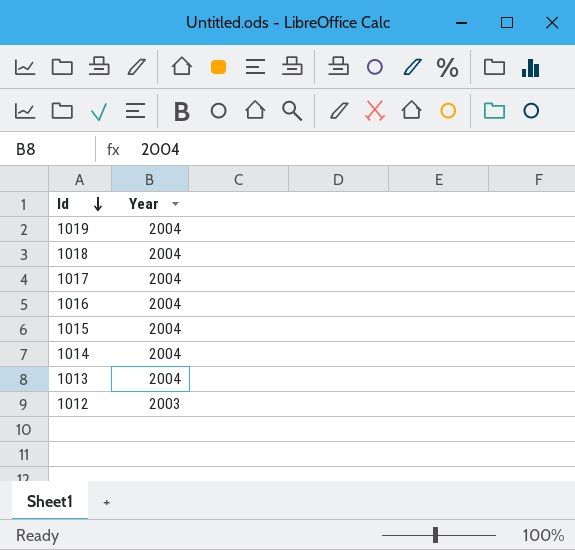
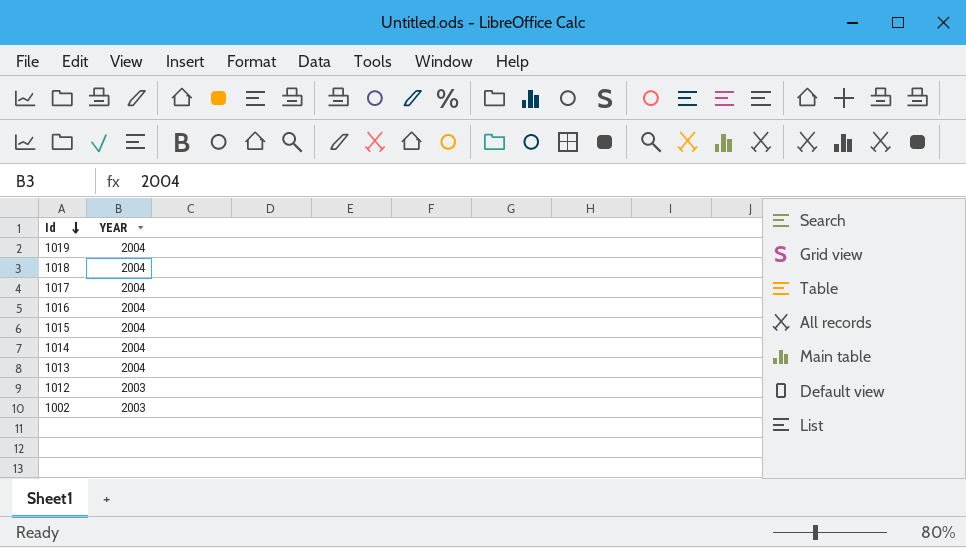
column name: Year -> YEAR
row 1002: none -> 2003

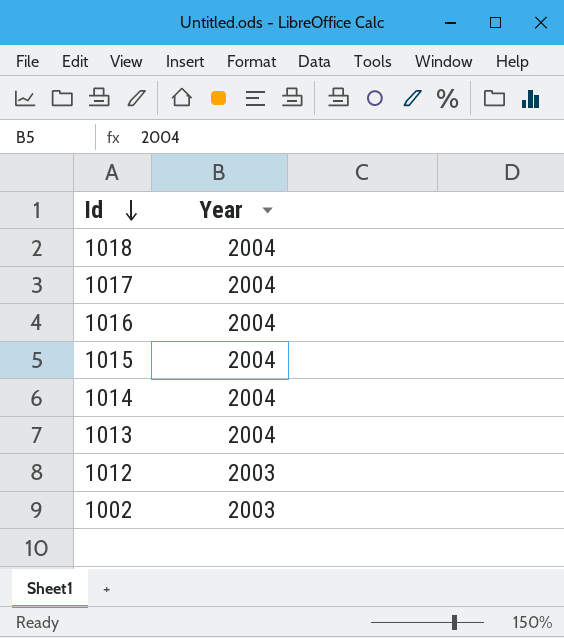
column name: YEAR -> Year
row 1019: 2004 -> none

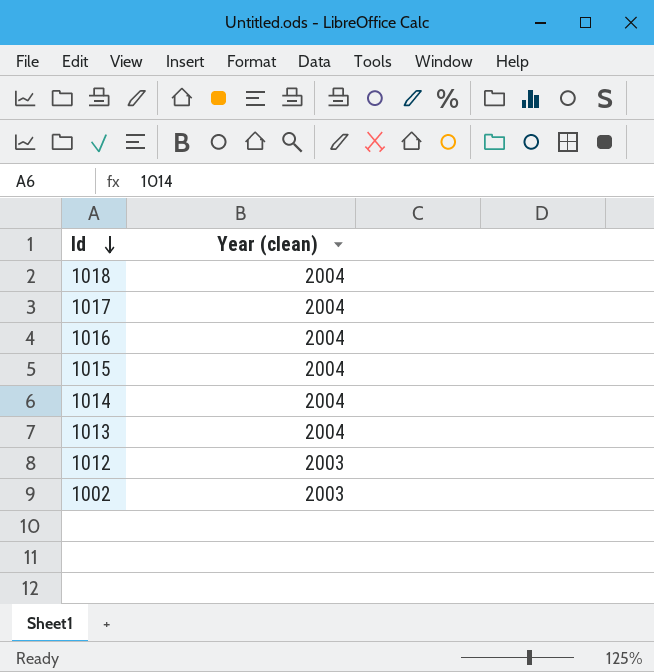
column name: Year -> Year (clean)

